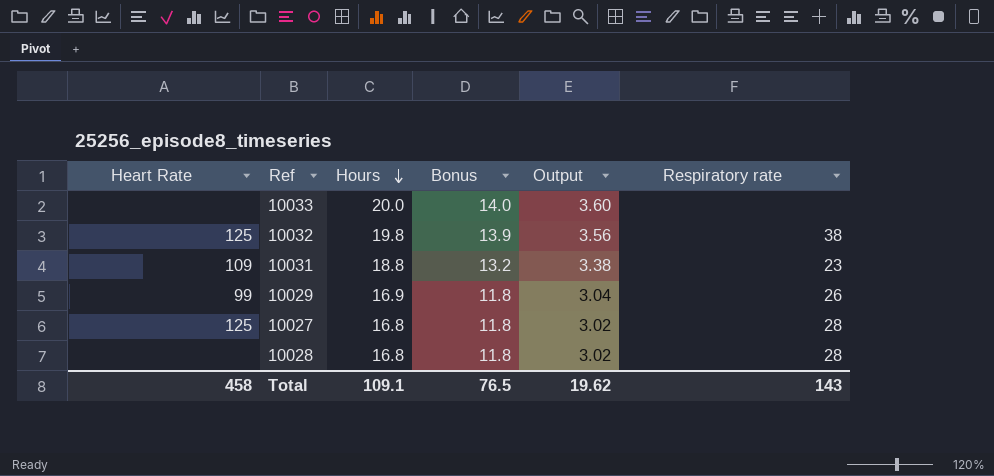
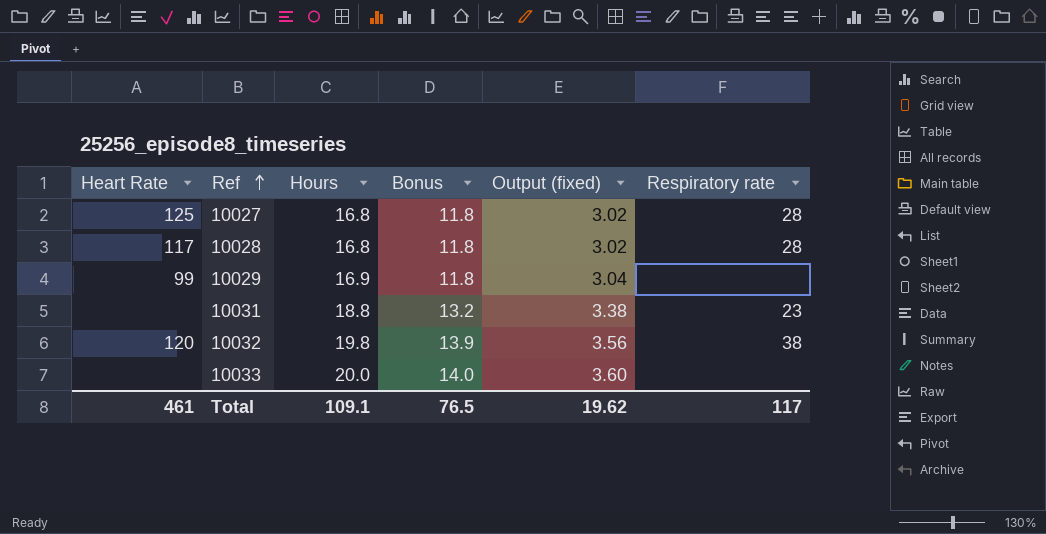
row order: Hours descending -> Ref ascending
column name: Output -> Output (fixed)
10028 | Heart Rate: none -> 117
10029 | Respiratory rate: 26 -> none
10031 | Heart Rate: 109 -> none
10032 | Heart Rate: 125 -> 120
Total | Heart Rate: 458 -> 461
Total | Respiratory rate: 143 -> 117

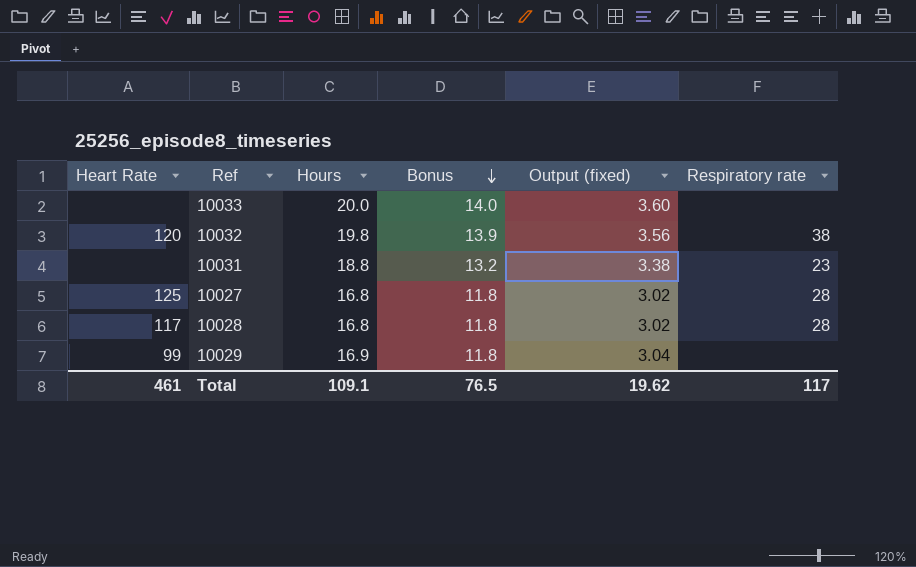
row order: Ref ascending -> Bonus descending

